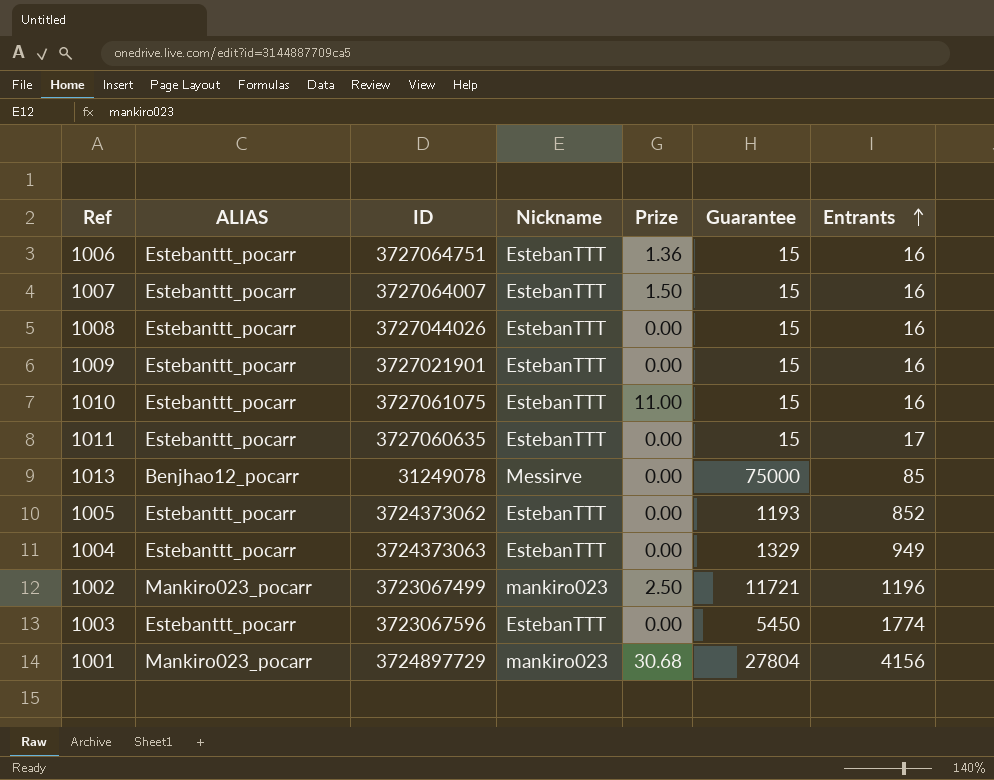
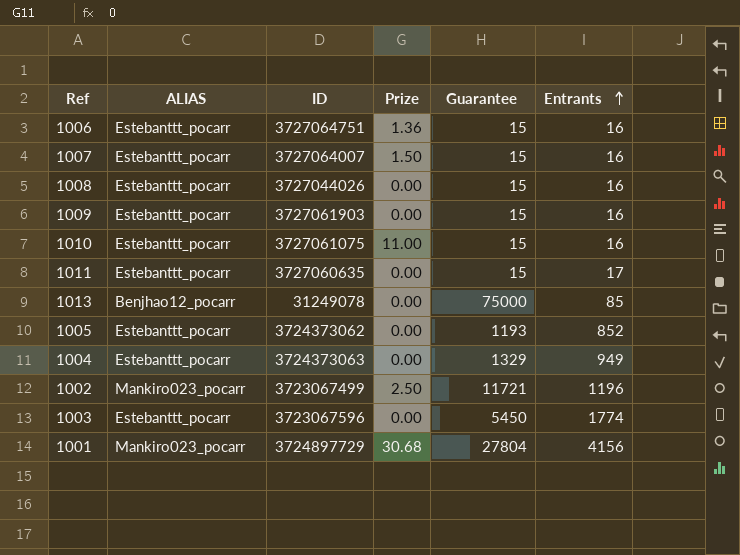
column Nickname | position: 4 -> none
1009 | ID: 3727021901 -> 3727061903

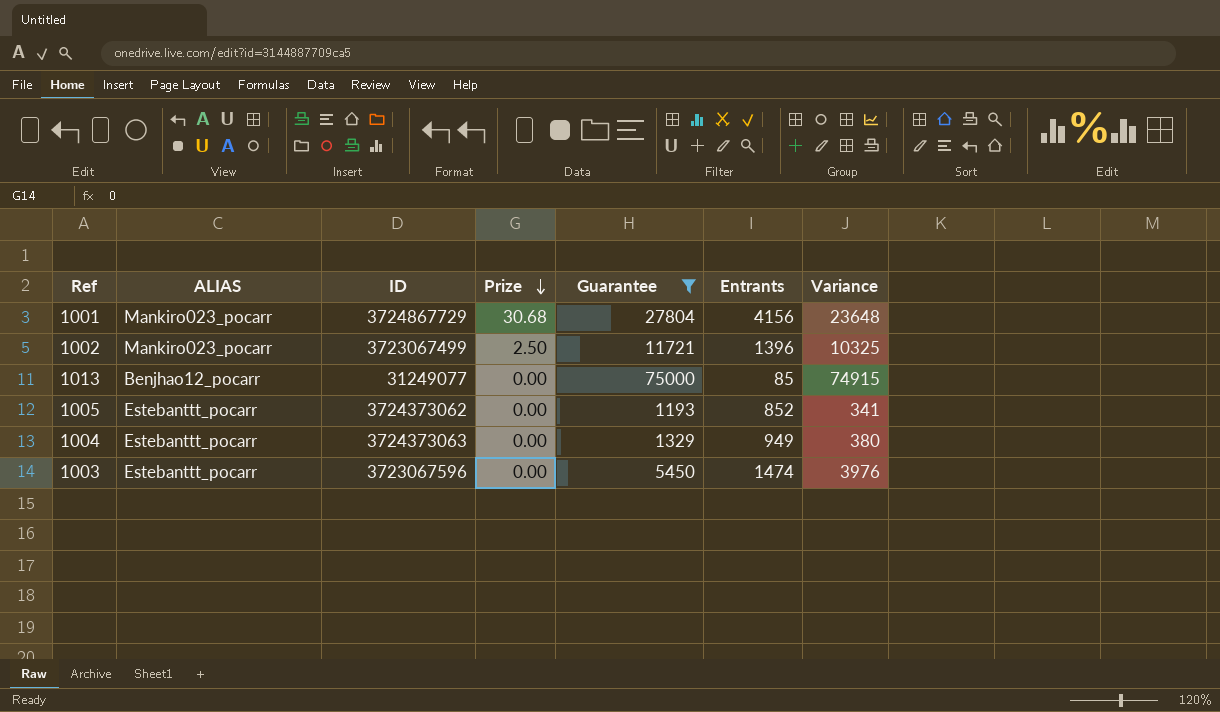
filter: none -> Guarantee != 15
row order: Entrants ascending -> Prize descending
column Variance | formula: none -> [Guarantee] - [Entrants]
1001 | ID: 3724897729 -> 3724867729
1002 | Entrants: 1196 -> 1396
1013 | ID: 31249078 -> 31249077
1003 | Entrants: 1774 -> 1474

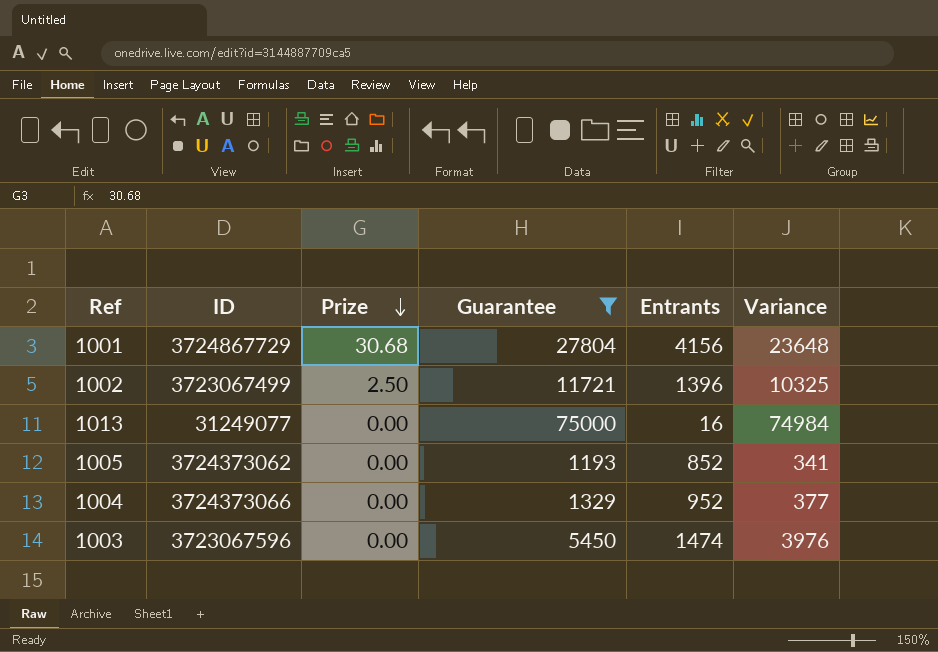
column ALIAS | position: 2 -> none
1013 | Entrants: 85 -> 16
1013 | Variance: 74915 -> 74984
1004 | ID: 3724373063 -> 3724373066
1004 | Entrants: 949 -> 952
1004 | Variance: 380 -> 377

